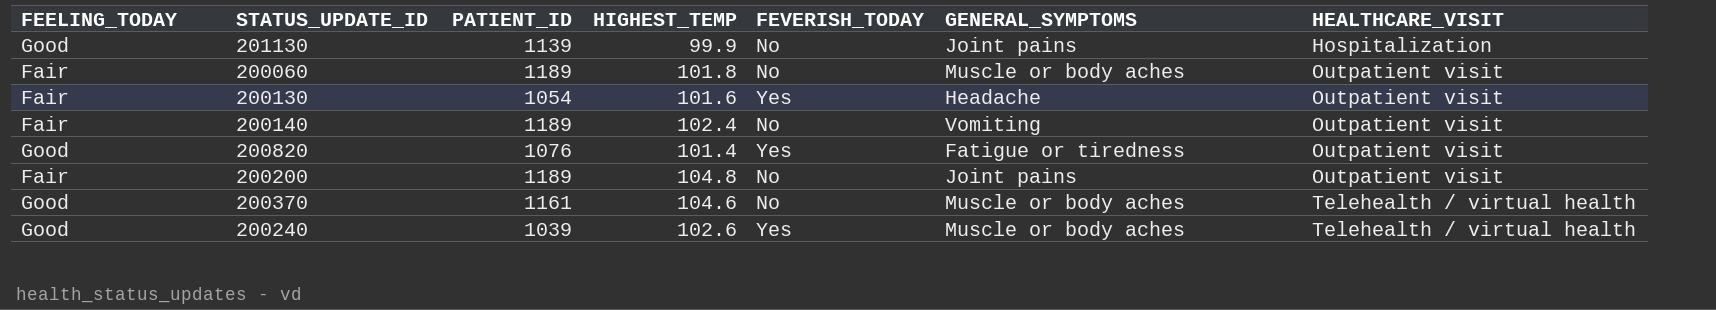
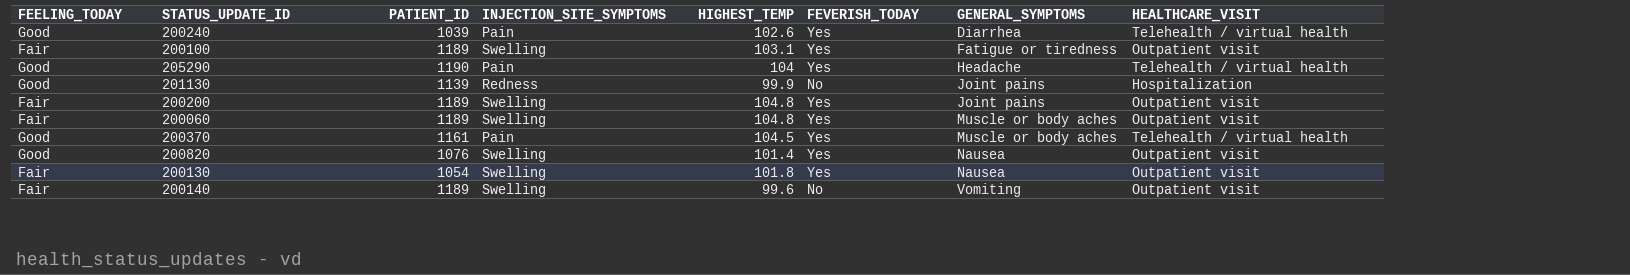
row order: HEALTHCARE_VISIT ascending -> GENERAL_SYMPTOMS ascending
column INJECTION_SITE_SYMPTOMS | position: none -> 4
200240 | GENERAL_SYMPTOMS: Muscle or body aches -> Diarrhea
row 200100: none -> Fair | 1189 | Swelling | 103.1 | Yes | Fatigue or tiredness | Outpatient visit
row 205290: none -> Good | 1190 | Pain | 104 | Yes | Headache | Telehealth / virtual health
200200 | FEVERISH_TODAY: No -> Yes
200060 | HIGHEST_TEMP: 101.8 -> 104.8
200060 | FEVERISH_TODAY: No -> Yes
200370 | HIGHEST_TEMP: 104.6 -> 104.5
200370 | FEVERISH_TODAY: No -> Yes
200820 | GENERAL_SYMPTOMS: Fatigue or tiredness -> Nausea
200130 | HIGHEST_TEMP: 101.6 -> 101.8
200130 | GENERAL_SYMPTOMS: Headache -> Nausea
200140 | HIGHEST_TEMP: 102.4 -> 99.6

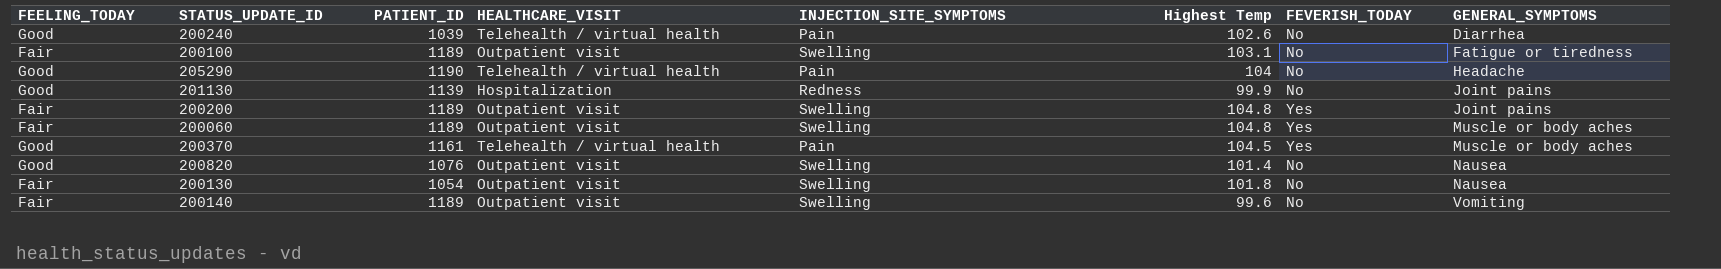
column HEALTHCARE_VISIT | position: 8 -> 4
column name: HIGHEST_TEMP -> Highest Temp
200240 | FEVERISH_TODAY: Yes -> No
200100 | FEVERISH_TODAY: Yes -> No
205290 | FEVERISH_TODAY: Yes -> No
200820 | FEVERISH_TODAY: Yes -> No
200130 | FEVERISH_TODAY: Yes -> No

